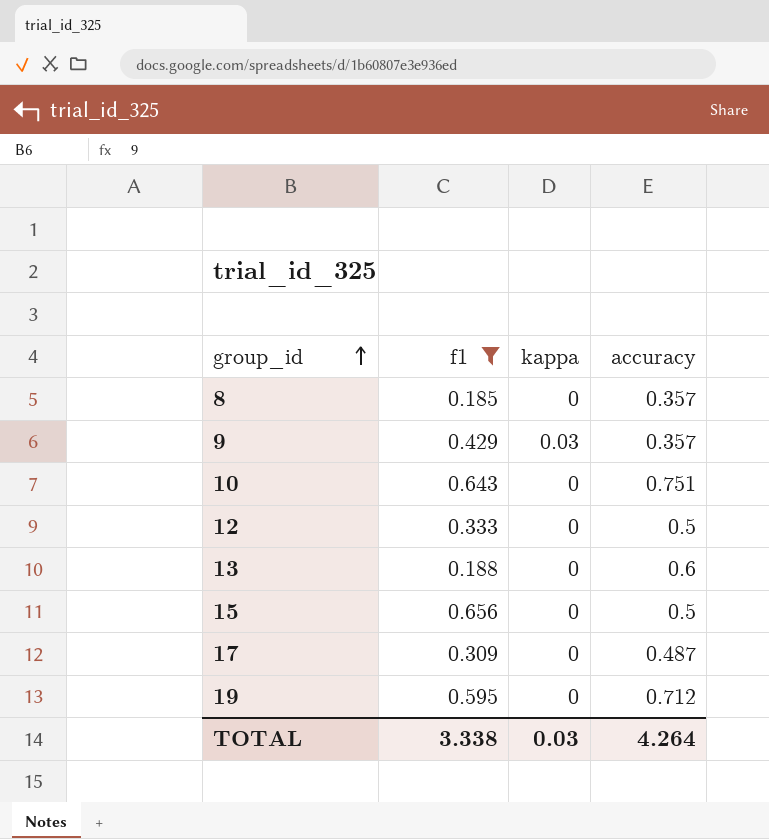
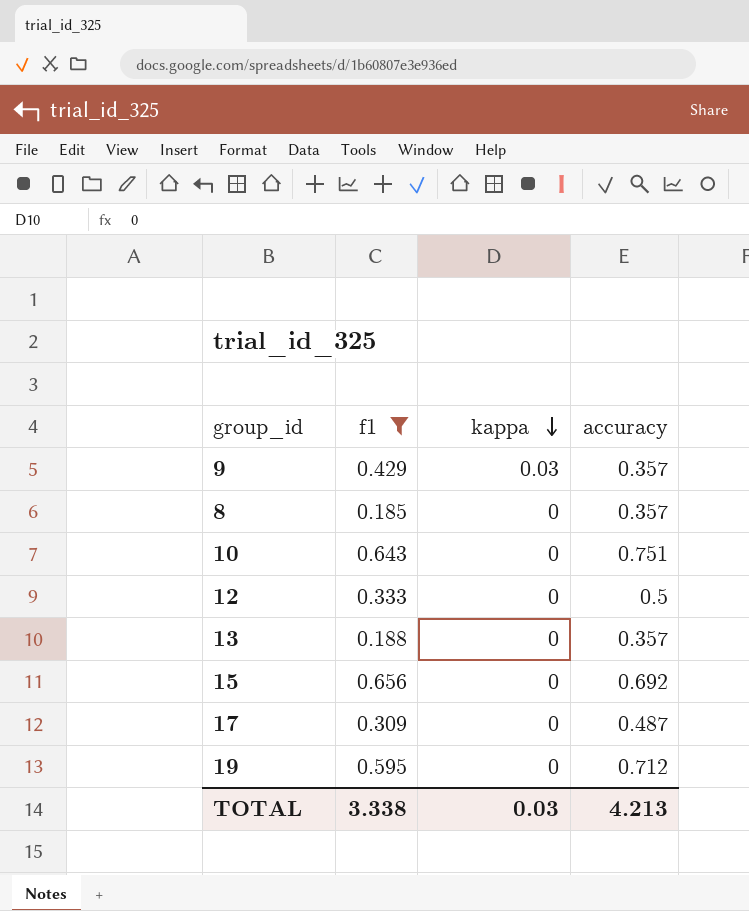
row order: group_id ascending -> kappa descending
13 | accuracy: 0.6 -> 0.357
15 | accuracy: 0.5 -> 0.692
TOTAL | accuracy: 4.264 -> 4.213

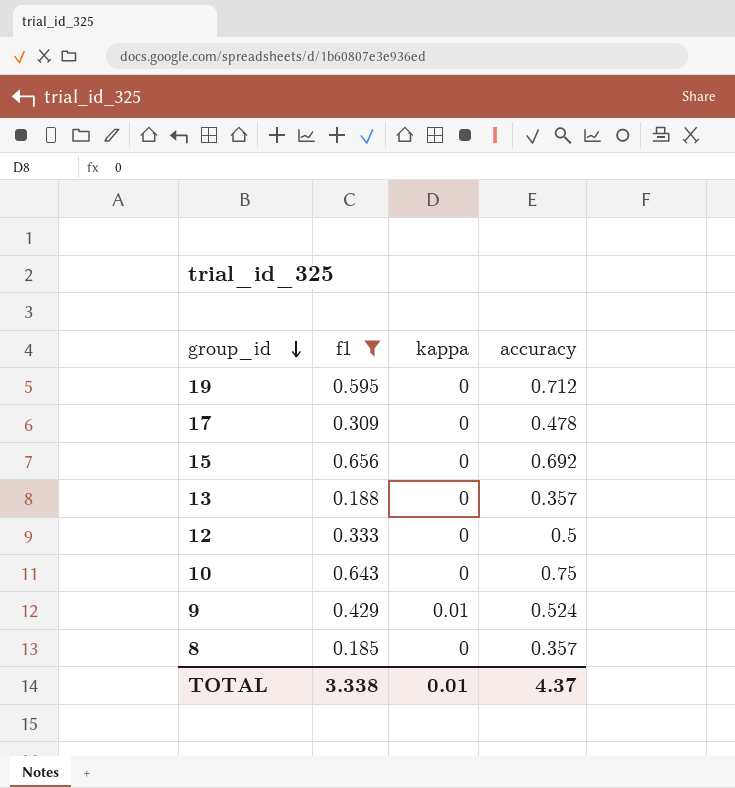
row order: kappa descending -> group_id descending
17 | accuracy: 0.487 -> 0.478
10 | accuracy: 0.751 -> 0.75
9 | kappa: 0.03 -> 0.01
9 | accuracy: 0.357 -> 0.524
TOTAL | kappa: 0.03 -> 0.01
TOTAL | accuracy: 4.213 -> 4.37

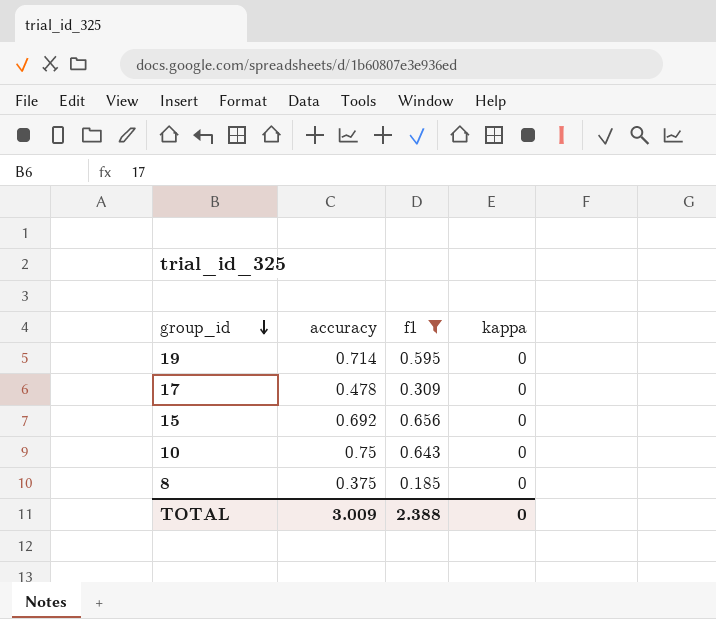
column accuracy | position: 4 -> 2
row 13: 0.188 | 0 | 0.357 -> none
row 12: 0.333 | 0 | 0.5 -> none
row 9: 0.429 | 0.01 | 0.524 -> none
19 | accuracy: 0.712 -> 0.714
8 | accuracy: 0.357 -> 0.375
TOTAL | accuracy: 4.37 -> 3.009
TOTAL | f1: 3.338 -> 2.388
TOTAL | kappa: 0.01 -> 0

